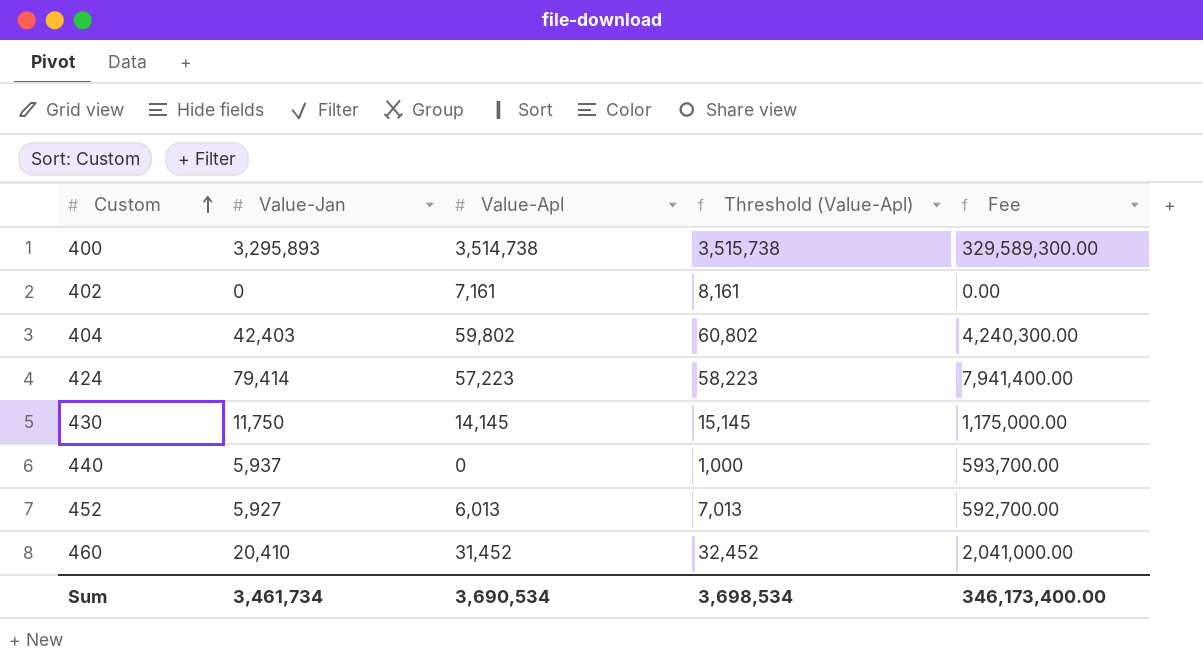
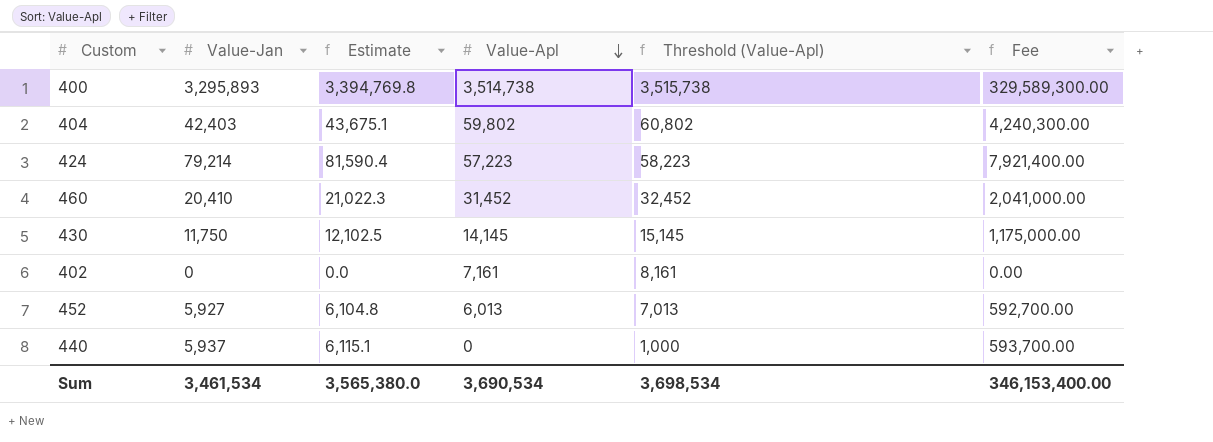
row order: Custom ascending -> Value-Apl descending
column Estimate | formula: none -> [Value-Jan] * 1.03
424 | Value-Jan: 79,414 -> 79,214
424 | Fee: 7,941,400.00 -> 7,921,400.00
Sum | Value-Jan: 3,461,734 -> 3,461,534
Sum | Fee: 346,173,400.00 -> 346,153,400.00

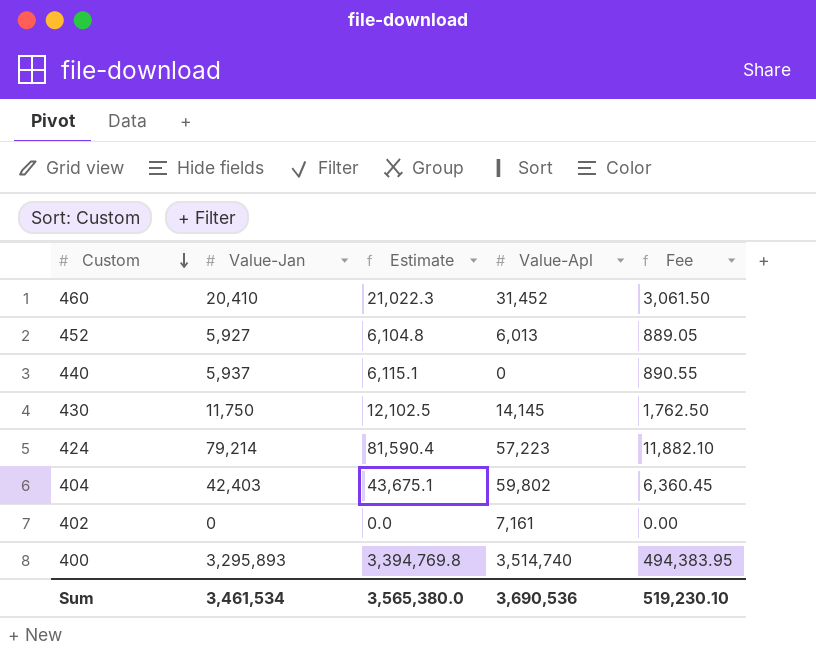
row order: Value-Apl descending -> Custom descending
column Threshold (Value-Apl) | formula: [Value-Apl] + 1000 -> none
column Fee | formula: [Value-Jan] * 100 -> [Value-Jan] * 0.15
400 | Value-Apl: 3,514,738 -> 3,514,740
Sum | Value-Apl: 3,690,534 -> 3,690,536
Sum | Fee: 346,153,400.00 -> 519,230.10

